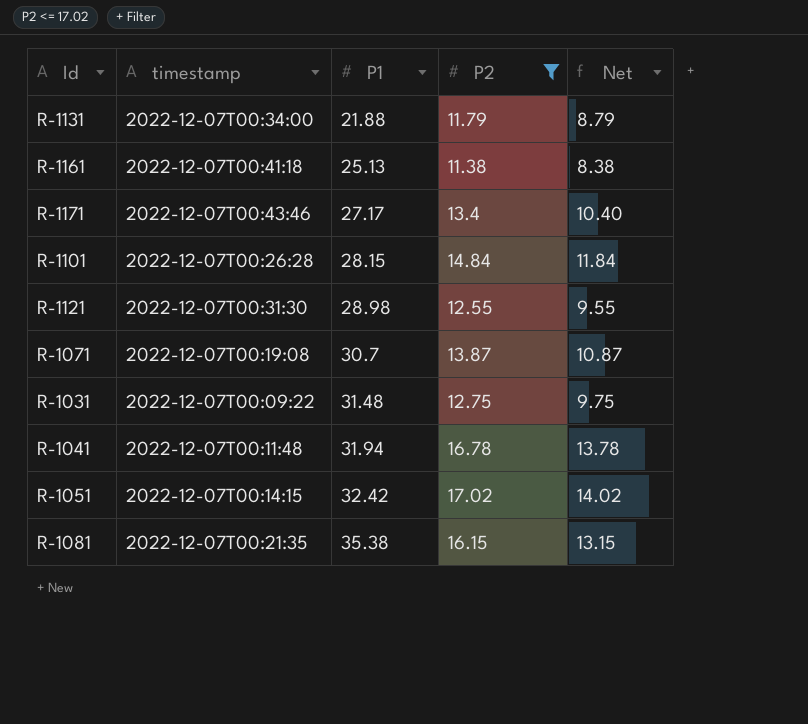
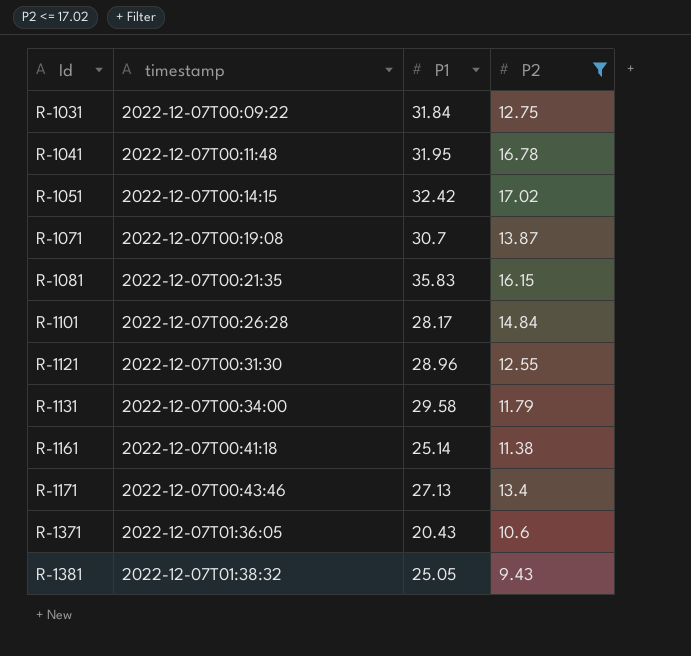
row order: P1 ascending -> Id ascending
column Net | formula: [P2] - 3 -> none
R-1031 | P1: 31.48 -> 31.84
R-1041 | P1: 31.94 -> 31.95
R-1081 | P1: 35.38 -> 35.83
R-1101 | P1: 28.15 -> 28.17
R-1121 | P1: 28.98 -> 28.96
R-1131 | P1: 21.88 -> 29.58
R-1161 | P1: 25.13 -> 25.14
R-1171 | P1: 27.17 -> 27.13
row R-1371: none -> 2022-12-07T01:36:05 | 20.43 | 10.6
row R-1381: none -> 2022-12-07T01:38:32 | 25.05 | 9.43

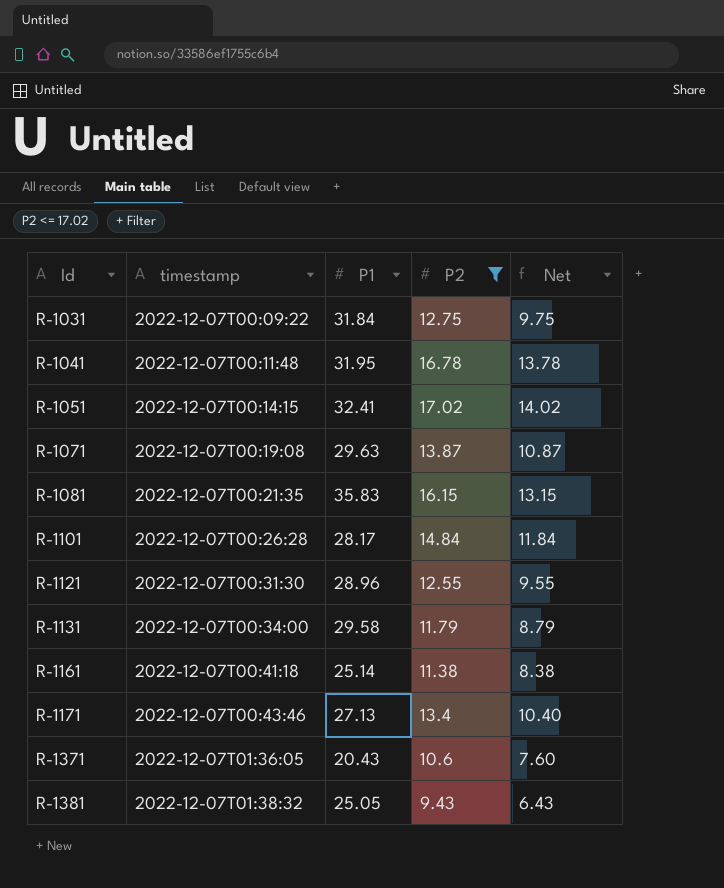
column Net | formula: none -> [P2] - 3
R-1051 | P1: 32.42 -> 32.41
R-1071 | P1: 30.7 -> 29.63

